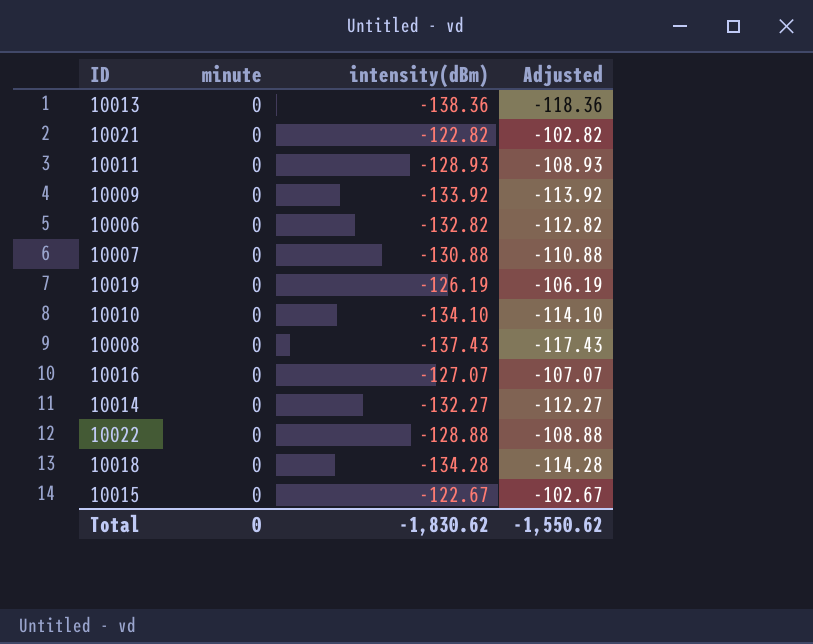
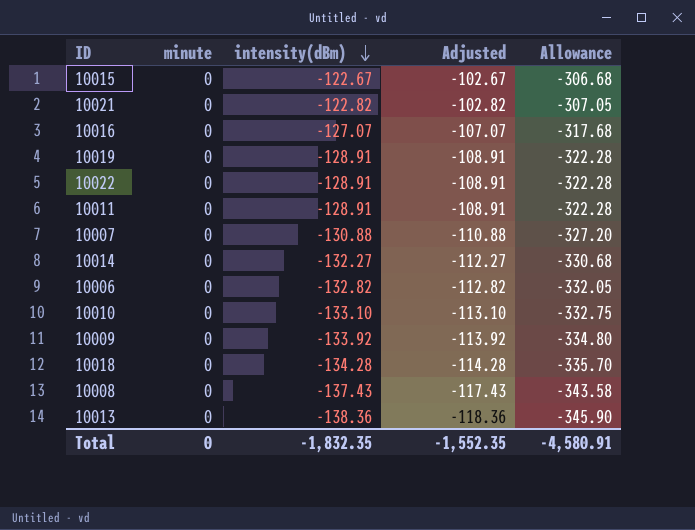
row order: none -> intensity(dBm) descending
column Allowance | formula: none -> [intensity(dBm)] * 2.5
10019 | intensity(dBm): -126.19 -> -128.91
10019 | Adjusted: -106.19 -> -108.91
10022 | intensity(dBm): -128.88 -> -128.91
10022 | Adjusted: -108.88 -> -108.91
10011 | intensity(dBm): -128.93 -> -128.91
10011 | Adjusted: -108.93 -> -108.91
10010 | intensity(dBm): -134.10 -> -133.10
10010 | Adjusted: -114.10 -> -113.10
Total | intensity(dBm): -1,830.62 -> -1,832.35
Total | Adjusted: -1,550.62 -> -1,552.35

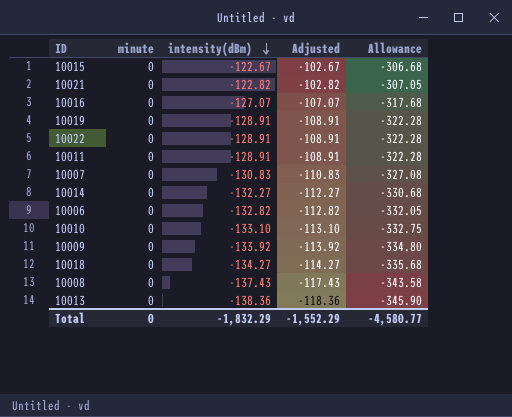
10007 | intensity(dBm): -130.88 -> -130.83
10007 | Adjusted: -110.88 -> -110.83
10007 | Allowance: -327.20 -> -327.08
10018 | intensity(dBm): -134.28 -> -134.27
10018 | Adjusted: -114.28 -> -114.27
10018 | Allowance: -335.70 -> -335.68
Total | intensity(dBm): -1,832.35 -> -1,832.29
Total | Adjusted: -1,552.35 -> -1,552.29
Total | Allowance: -4,580.91 -> -4,580.77

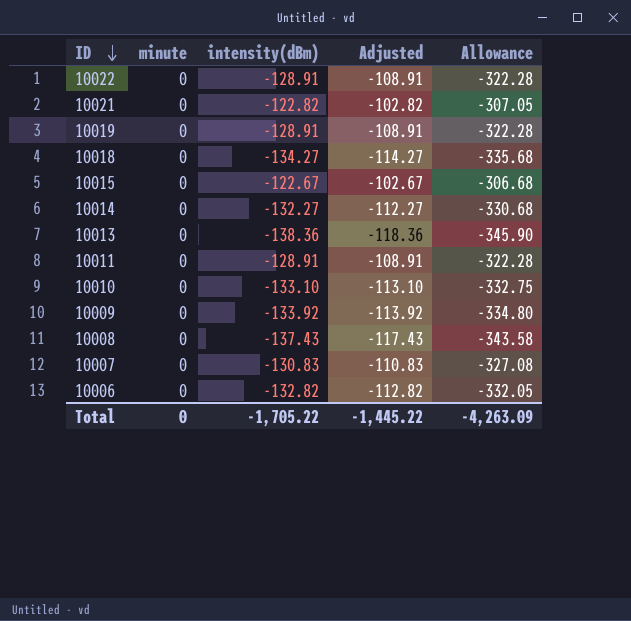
row order: intensity(dBm) descending -> ID descending
row 10016: 0 | -127.07 | -107.07 | -317.68 -> none
Total | intensity(dBm): -1,832.29 -> -1,705.22
Total | Adjusted: -1,552.29 -> -1,445.22
Total | Allowance: -4,580.77 -> -4,263.09

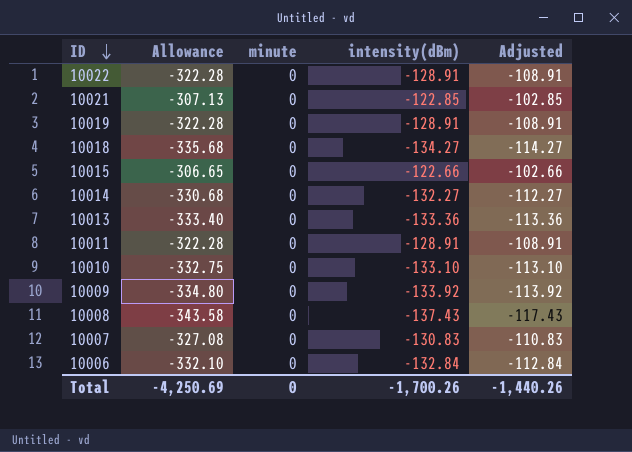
column Allowance | position: 5 -> 2
10021 | Allowance: -307.05 -> -307.13
10021 | intensity(dBm): -122.82 -> -122.85
10021 | Adjusted: -102.82 -> -102.85
10015 | Allowance: -306.68 -> -306.65
10015 | intensity(dBm): -122.67 -> -122.66
10015 | Adjusted: -102.67 -> -102.66
10013 | Allowance: -345.90 -> -333.40
10013 | intensity(dBm): -138.36 -> -133.36
10013 | Adjusted: -118.36 -> -113.36
10006 | Allowance: -332.05 -> -332.10
10006 | intensity(dBm): -132.82 -> -132.84
10006 | Adjusted: -112.82 -> -112.84
Total | Allowance: -4,263.09 -> -4,250.69
Total | intensity(dBm): -1,705.22 -> -1,700.26
Total | Adjusted: -1,445.22 -> -1,440.26

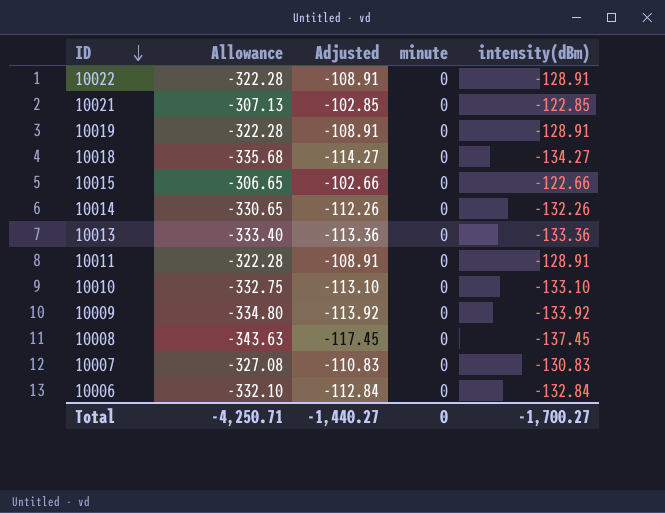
column Adjusted | position: 5 -> 3
10014 | Allowance: -330.68 -> -330.65
10014 | Adjusted: -112.27 -> -112.26
10014 | intensity(dBm): -132.27 -> -132.26
10008 | Allowance: -343.58 -> -343.63
10008 | Adjusted: -117.43 -> -117.45
10008 | intensity(dBm): -137.43 -> -137.45
Total | Allowance: -4,250.69 -> -4,250.71
Total | Adjusted: -1,440.26 -> -1,440.27
Total | intensity(dBm): -1,700.26 -> -1,700.27

